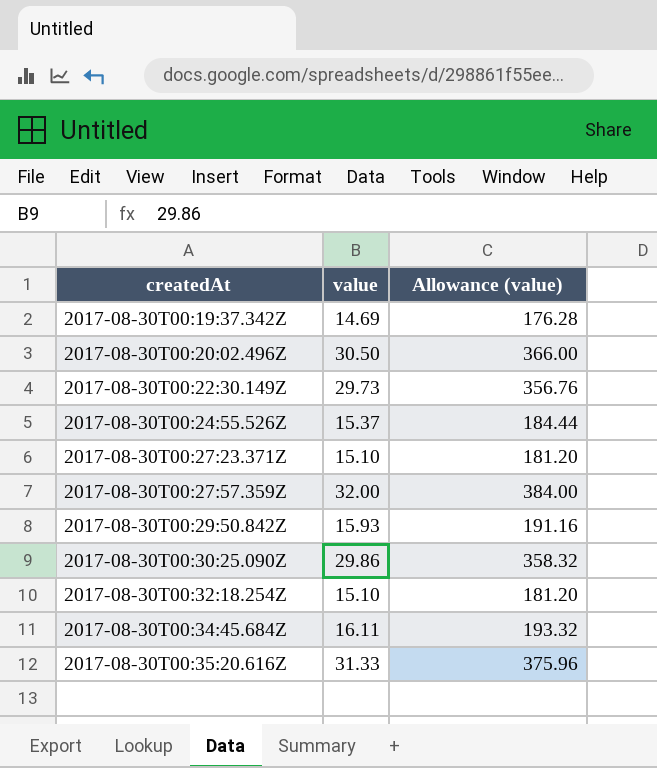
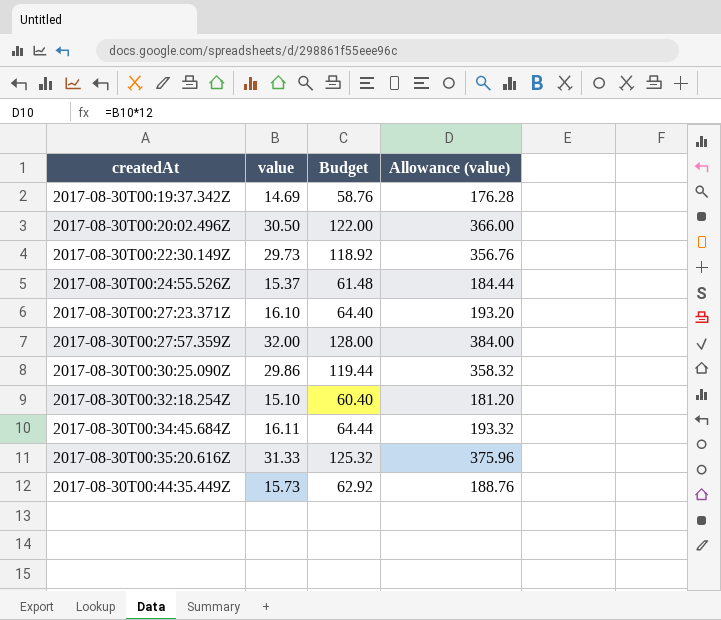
column Budget | formula: none -> [value] * 4
row 2017-08-30T00:29:50.842Z: 15.93 | 191.16 -> none
2017-08-30T00:27:23.371Z | value: 15.10 -> 16.10
2017-08-30T00:27:23.371Z | Allowance (value): 181.20 -> 193.20
row 2017-08-30T00:44:35.449Z: none -> 15.73 | 62.92 | 188.76

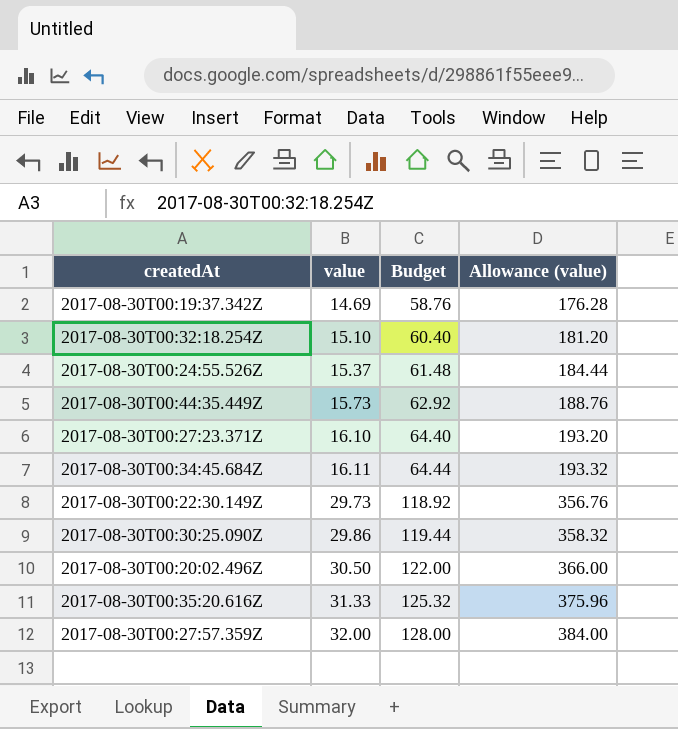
row order: createdAt ascending -> value ascending

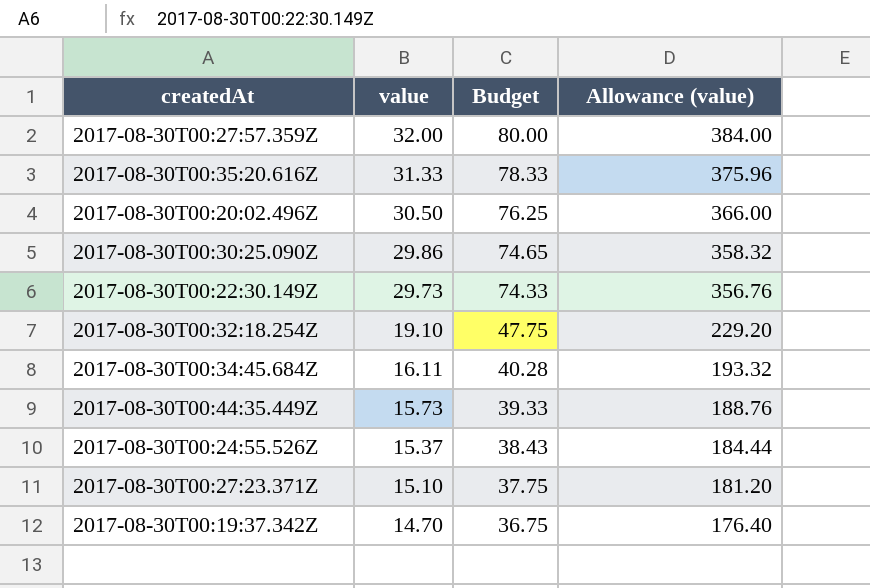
row order: value ascending -> value descending
column Budget | formula: [value] * 4 -> [value] * 2.5
2017-08-30T00:32:18.254Z | value: 15.10 -> 19.10
2017-08-30T00:32:18.254Z | Allowance (value): 181.20 -> 229.20
2017-08-30T00:27:23.371Z | value: 16.10 -> 15.10
2017-08-30T00:27:23.371Z | Allowance (value): 193.20 -> 181.20
2017-08-30T00:19:37.342Z | value: 14.69 -> 14.70
2017-08-30T00:19:37.342Z | Allowance (value): 176.28 -> 176.40

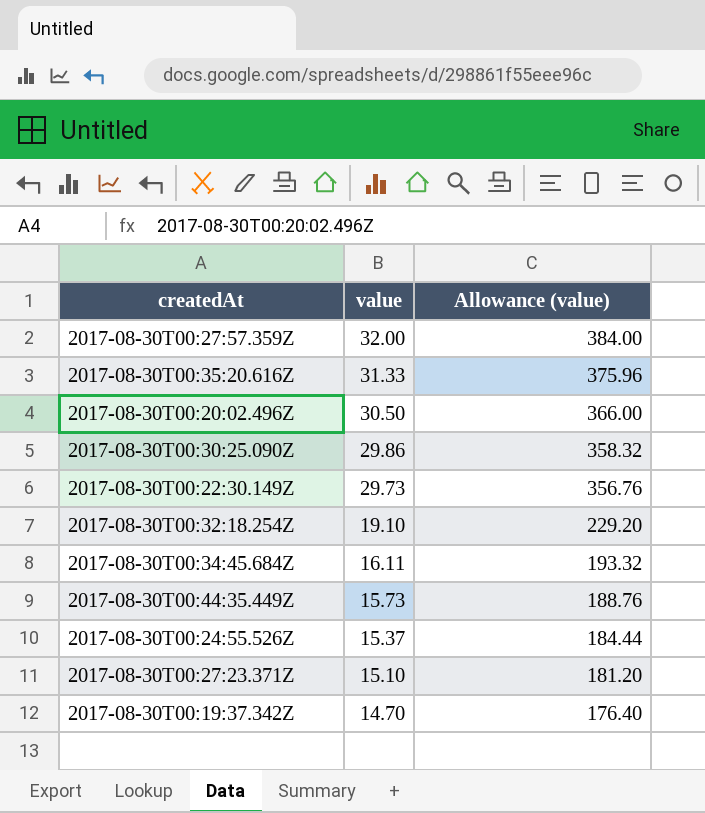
column Budget | formula: [value] * 2.5 -> none

